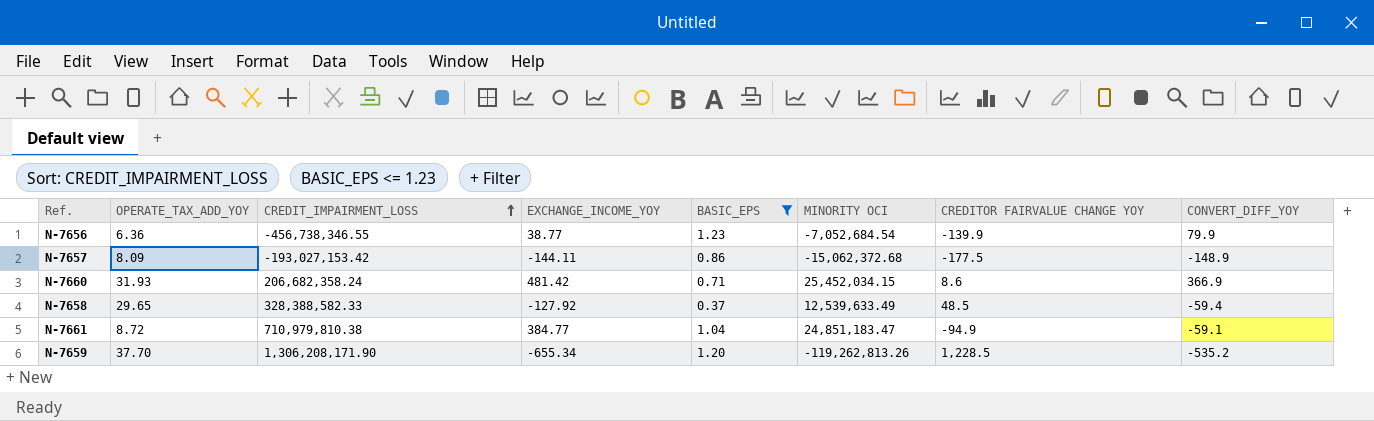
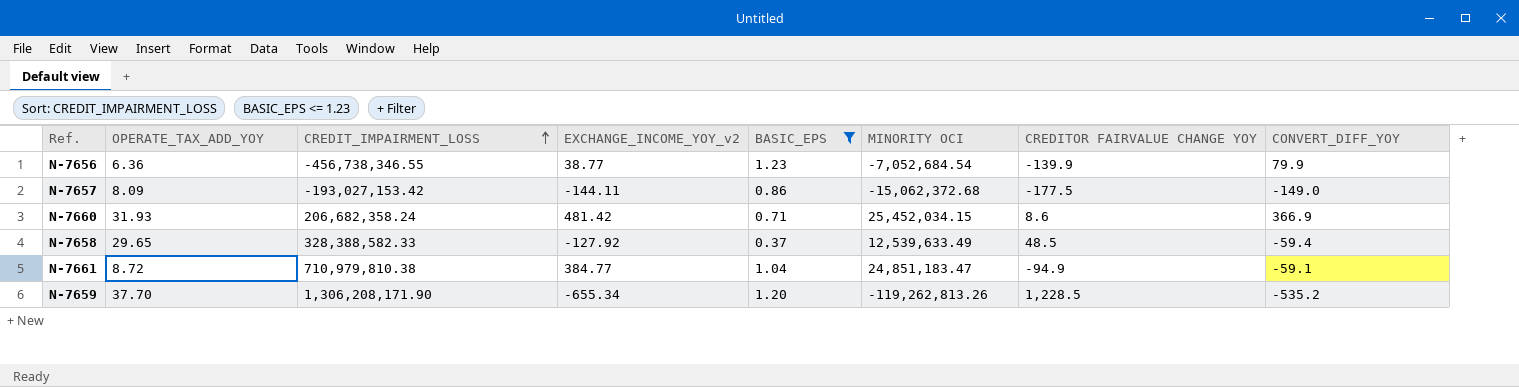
column name: EXCHANGE_INCOME_YOY -> EXCHANGE_INCOME_YOY_v2
N-7657 | CONVERT_DIFF_YOY: -148.9 -> -149.0

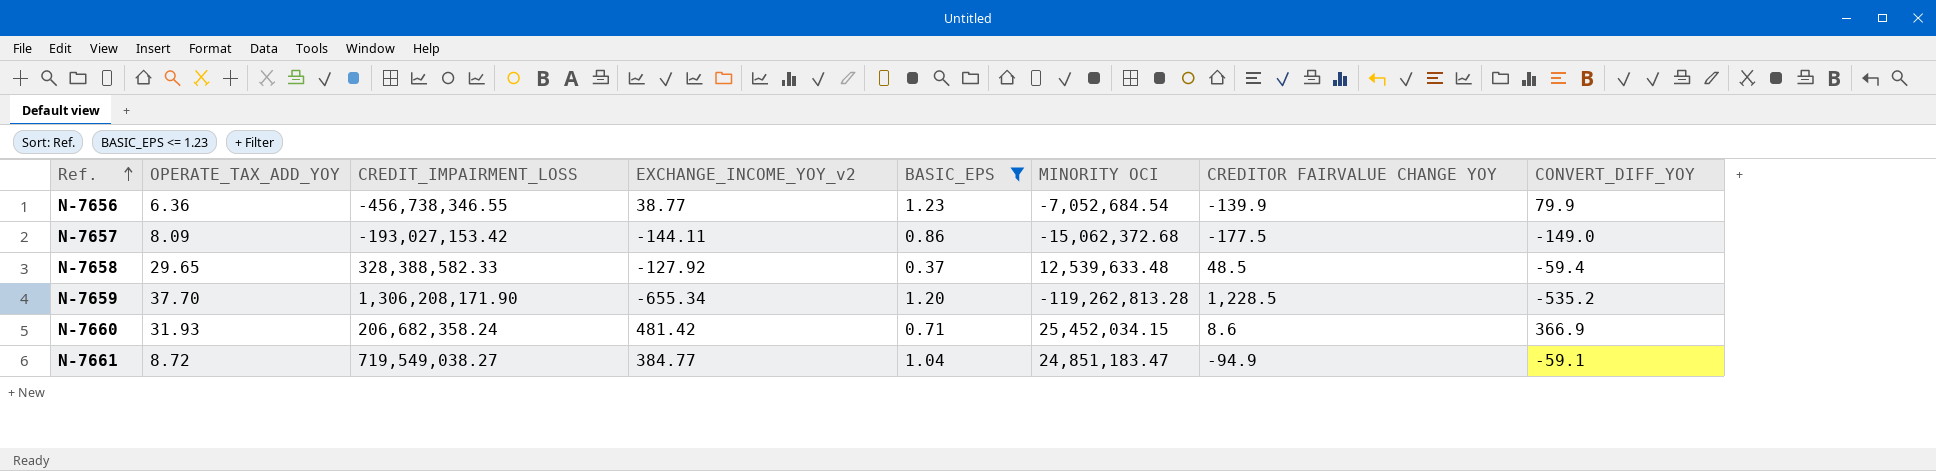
row order: CREDIT_IMPAIRMENT_LOSS ascending -> Ref. ascending
N-7658 | MINORITY OCI: 12,539,633.49 -> 12,539,633.48
N-7659 | MINORITY OCI: -119,262,813.26 -> -119,262,813.28
N-7661 | CREDIT_IMPAIRMENT_LOSS: 710,979,810.38 -> 719,549,038.27

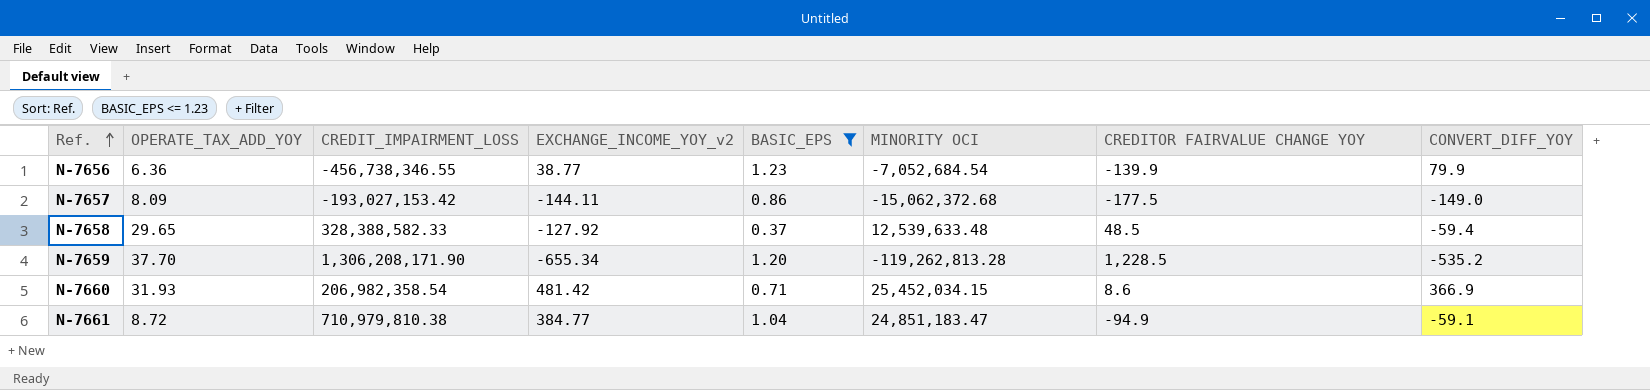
N-7660 | CREDIT_IMPAIRMENT_LOSS: 206,682,358.24 -> 206,982,358.54
N-7661 | CREDIT_IMPAIRMENT_LOSS: 719,549,038.27 -> 710,979,810.38

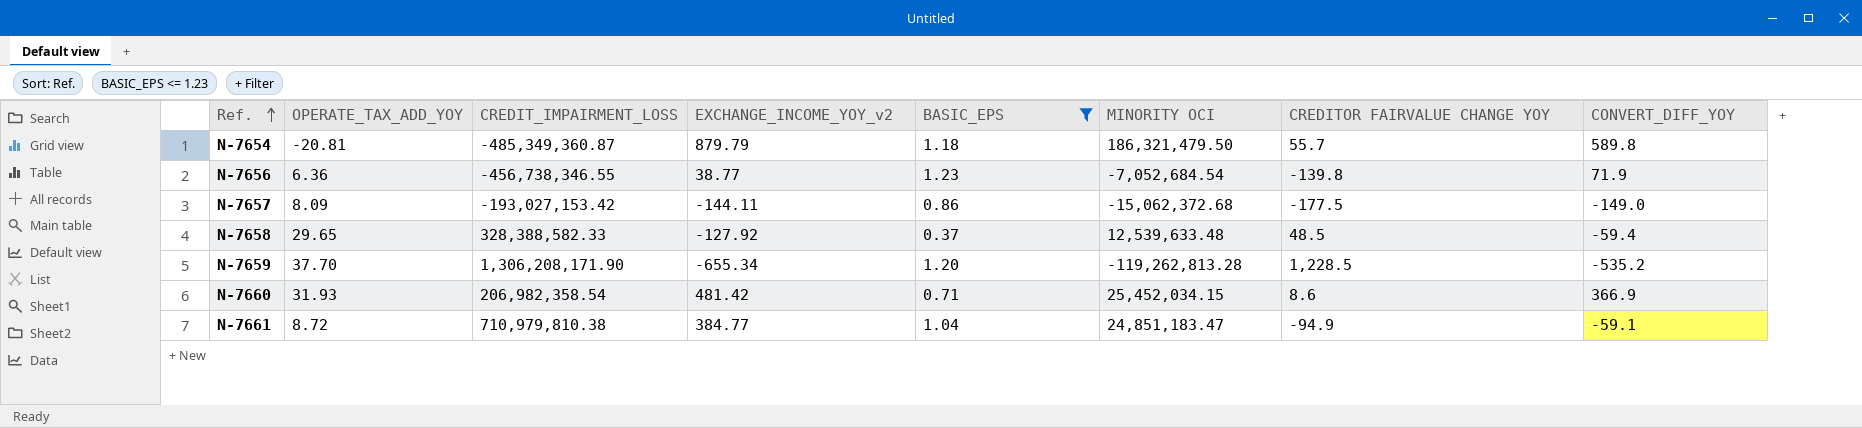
row N-7654: none -> -20.81 | -485,349,360.87 | 879.79 | 1.18 | 186,321,479.50 | 55.7 | 589.8
N-7656 | CREDITOR FAIRVALUE CHANGE YOY: -139.9 -> -139.8
N-7656 | CONVERT_DIFF_YOY: 79.9 -> 71.9

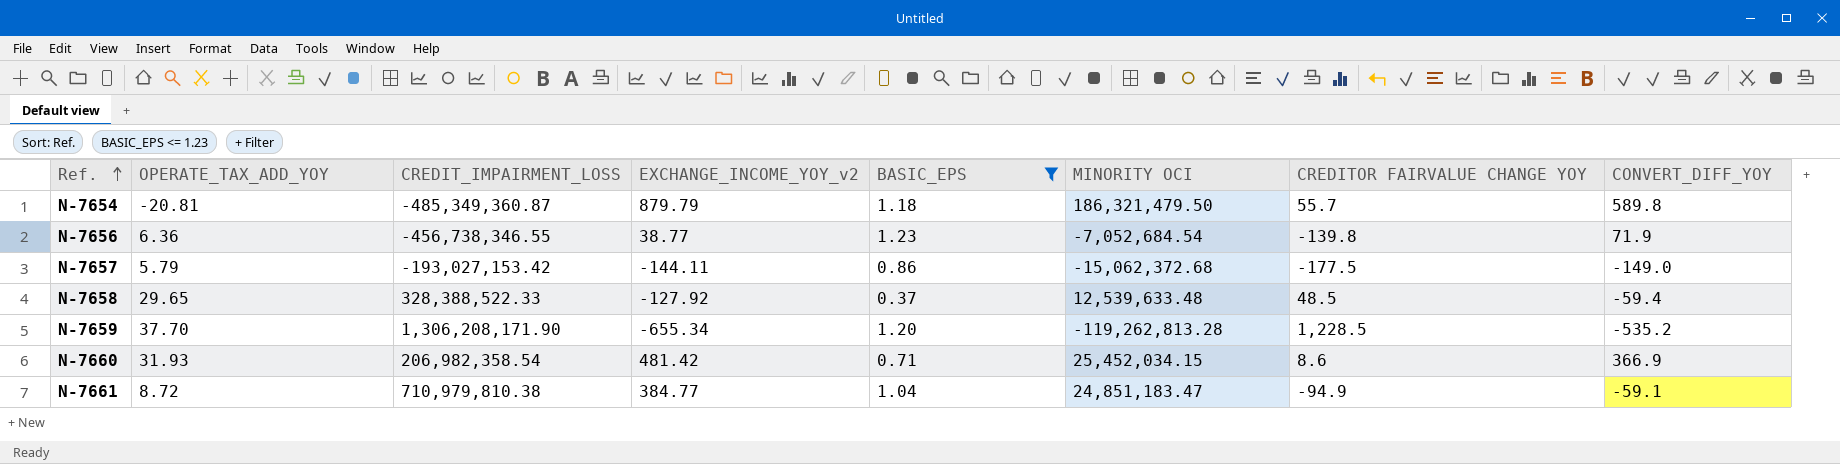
N-7657 | OPERATE_TAX_ADD_YOY: 8.09 -> 5.79
N-7658 | CREDIT_IMPAIRMENT_LOSS: 328,388,582.33 -> 328,388,522.33

